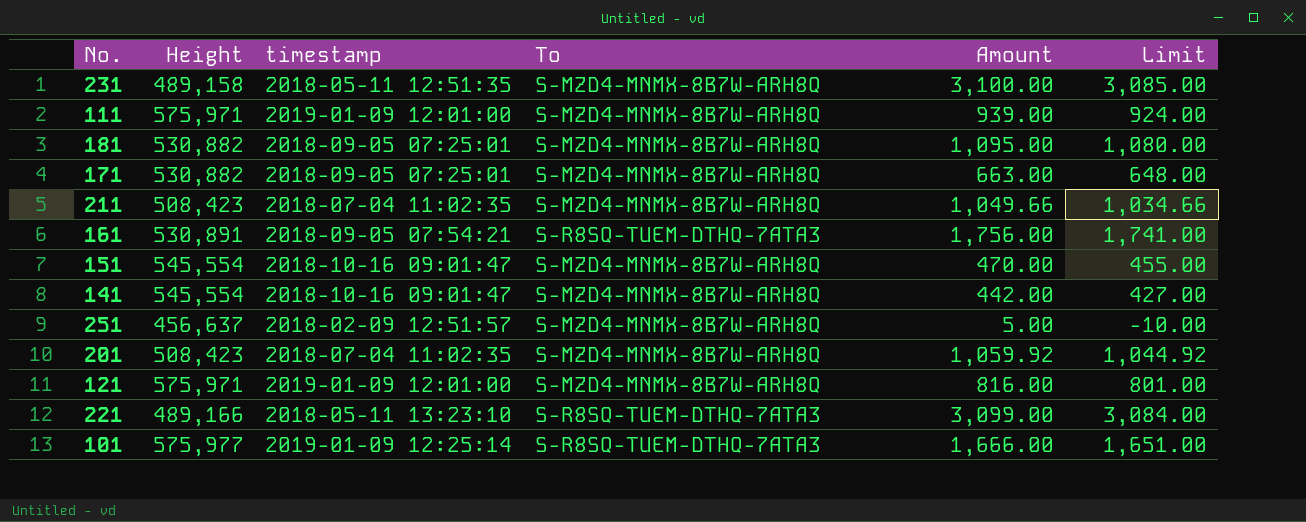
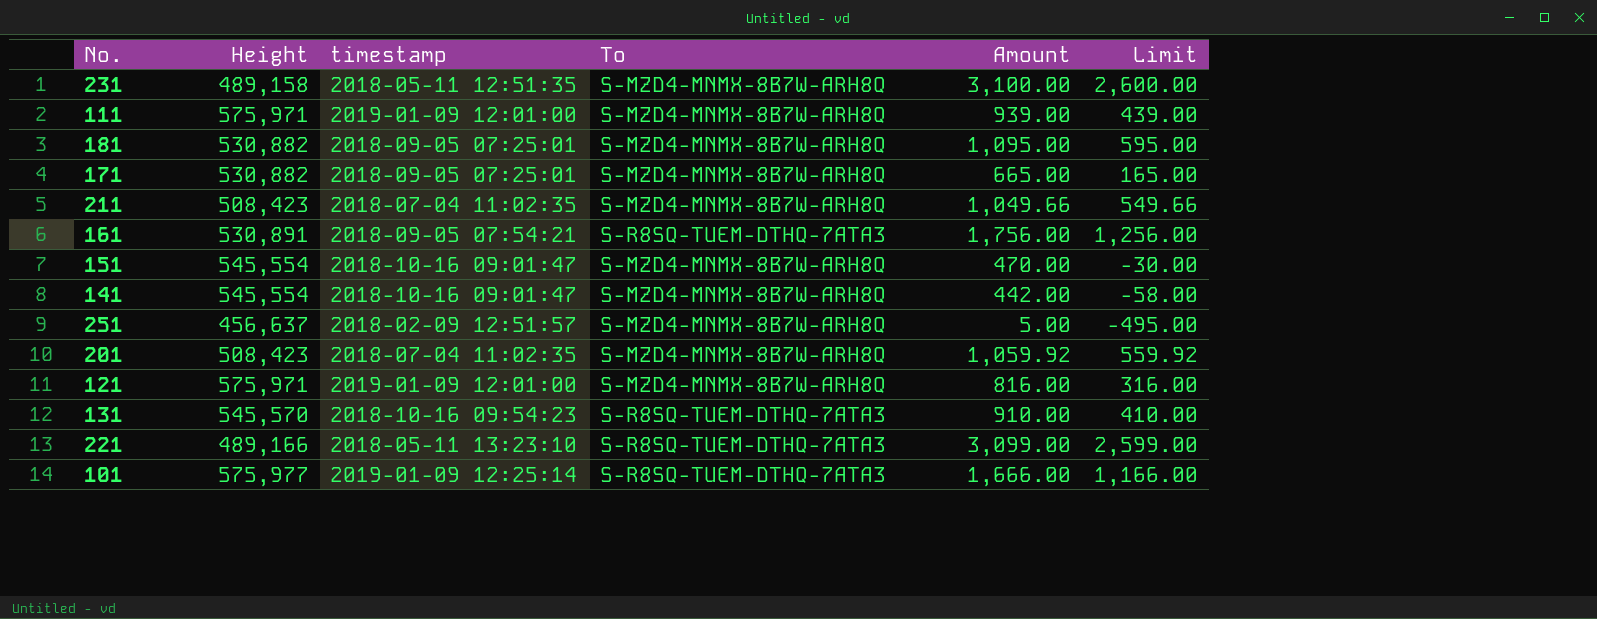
column Limit | formula: [Amount] - 15 -> [Amount] - 500
171 | Amount: 663.00 -> 665.00
row 131: none -> 545,570 | 2018-10-16 09:54:23 | S-R8SQ-TUEM-DTHQ-7ATA3 | 910.00 | 410.00

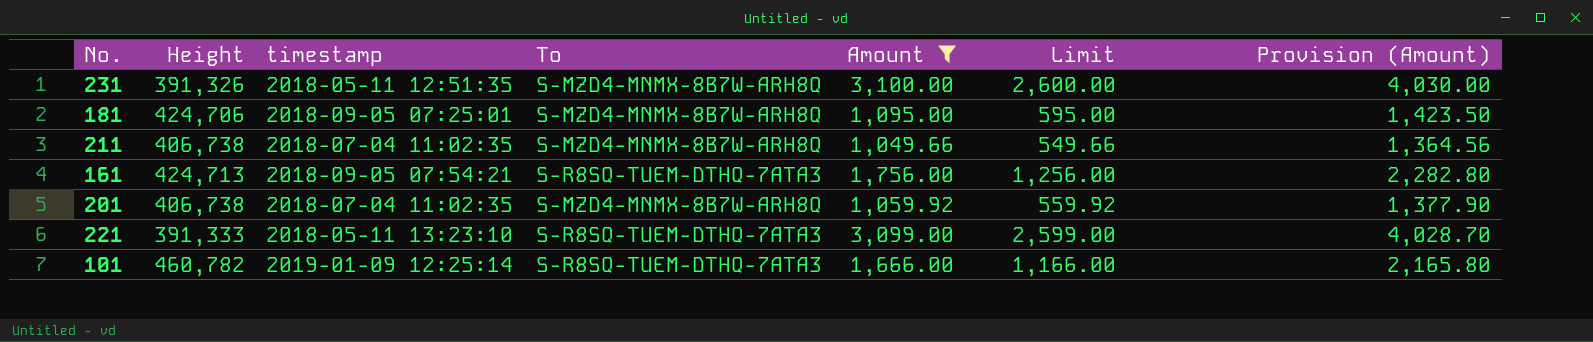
filter: none -> Amount >= 1,049.66
column Provision (Amount) | formula: none -> [Amount] * 1.3
231 | Height: 489,158 -> 391,326
181 | Height: 530,882 -> 424,706
211 | Height: 508,423 -> 406,738
161 | Height: 530,891 -> 424,713
201 | Height: 508,423 -> 406,738
221 | Height: 489,166 -> 391,333
101 | Height: 575,977 -> 460,782

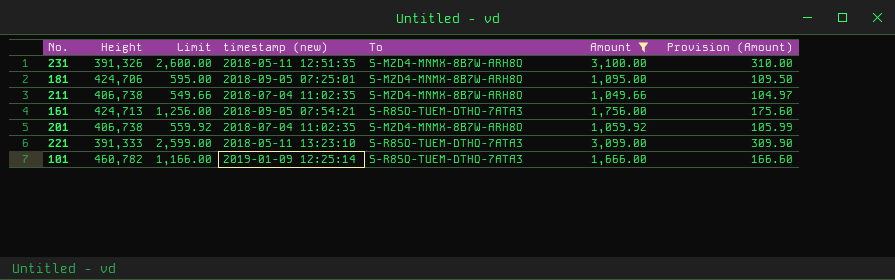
column Limit | position: 6 -> 3
column name: timestamp -> timestamp (new)
column Provision (Amount) | formula: [Amount] * 1.3 -> [Amount] * 0.1

